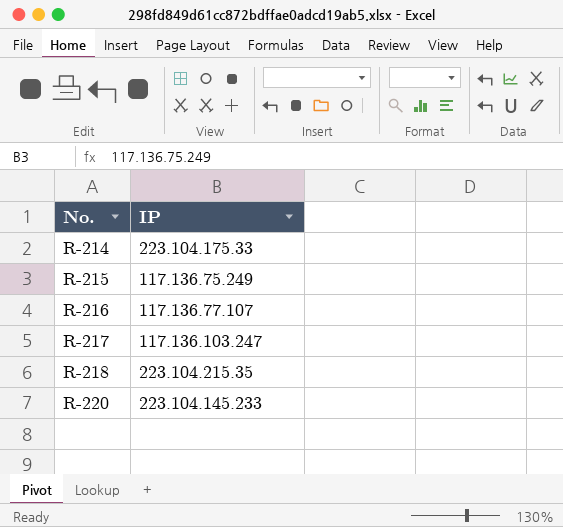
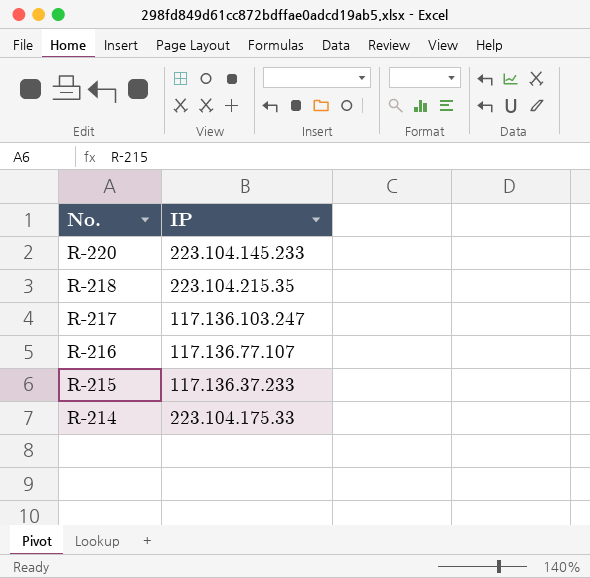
row order: No. ascending -> No. descending
R-215 | IP: 117.136.75.249 -> 117.136.37.233

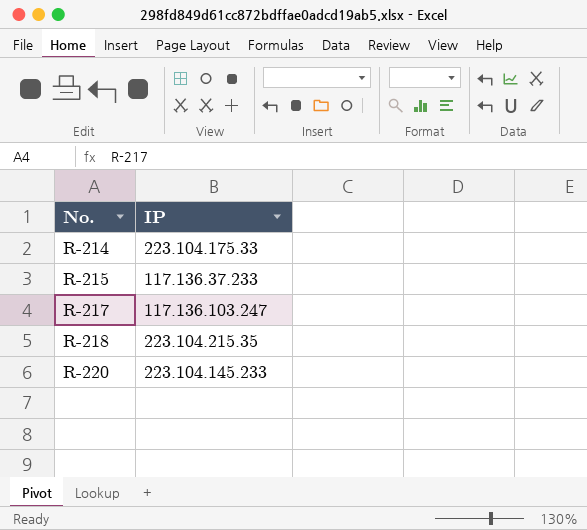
row order: No. descending -> No. ascending
row R-216: 117.136.77.107 -> none

